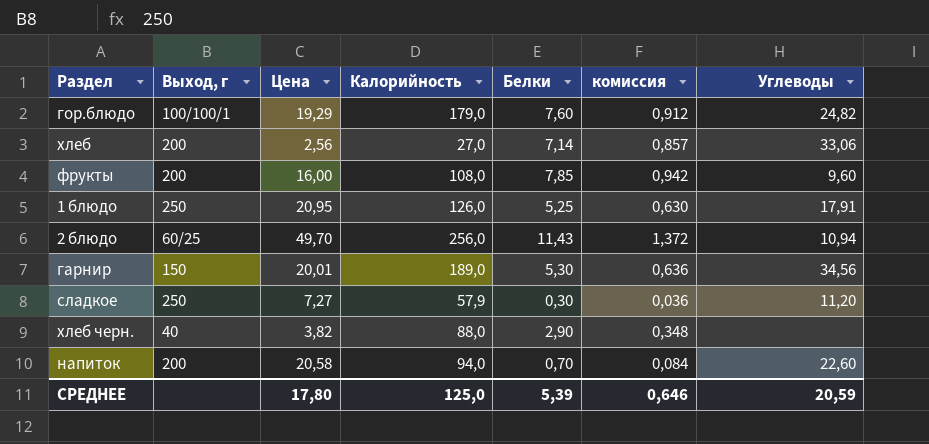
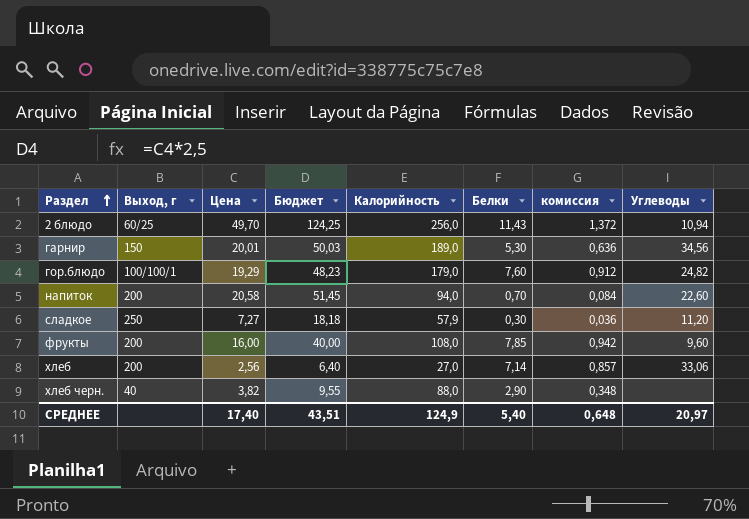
row order: none -> Раздел ascending
column Бюджет | formula: none -> [Цена] * 2,5
row 1 блюдо: 250 | 20,95 | 126,0 | 5,25 | 0,630 | 17,91 -> none
СРЕДНЕЕ | Цена: 17,80 -> 17,40
СРЕДНЕЕ | Калорийность: 125,0 -> 124,9
СРЕДНЕЕ | Белки: 5,39 -> 5,40
СРЕДНЕЕ | комиссия: 0,646 -> 0,648
СРЕДНЕЕ | Углеводы: 20,59 -> 20,97

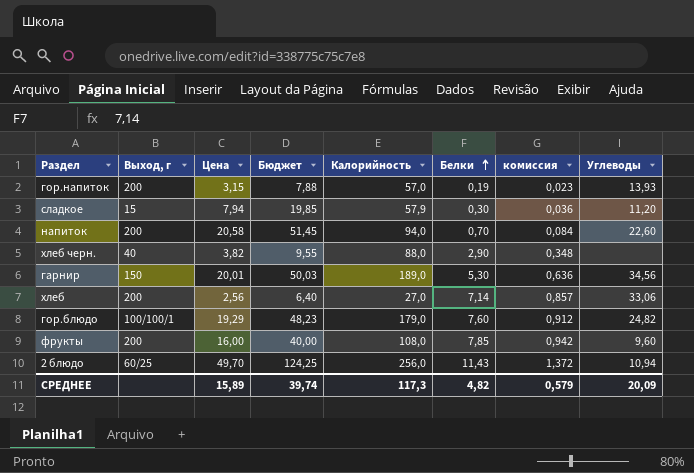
row order: Раздел ascending -> Белки ascending
row гор.напиток: none -> 200 | 3,15 | 7,88 | 57,0 | 0,19 | 0,023 | 13,93
сладкое | Выход, г: 250 -> 15
сладкое | Цена: 7,27 -> 7,94
сладкое | Бюджет: 18,18 -> 19,85
СРЕДНЕЕ | Цена: 17,40 -> 15,89
СРЕДНЕЕ | Бюджет: 43,51 -> 39,74
СРЕДНЕЕ | Калорийность: 124,9 -> 117,3
СРЕДНЕЕ | Белки: 5,40 -> 4,82
СРЕДНЕЕ | комиссия: 0,648 -> 0,579
СРЕДНЕЕ | Углеводы: 20,97 -> 20,09

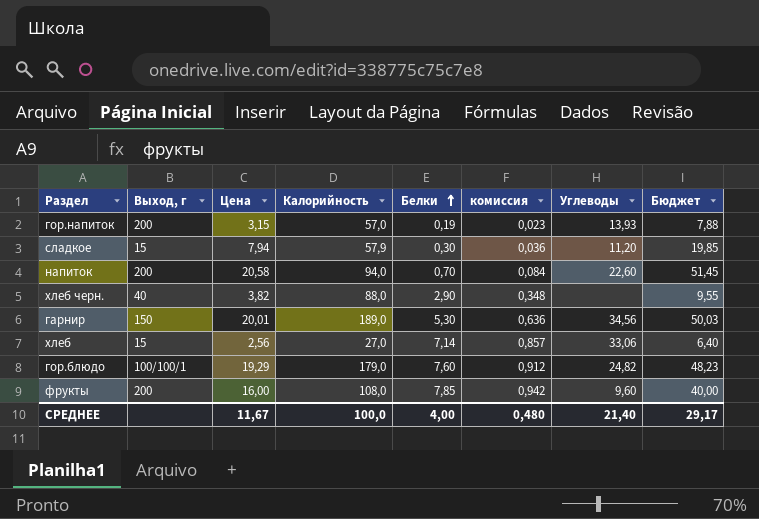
column Бюджет | position: 4 -> 8
row 2 блюдо: 60/25 | 49,70 | 124,25 | 256,0 | 11,43 | 1,372 | 10,94 -> none
хлеб | Выход, г: 200 -> 15
СРЕДНЕЕ | Цена: 15,89 -> 11,67
СРЕДНЕЕ | Калорийность: 117,3 -> 100,0
СРЕДНЕЕ | Белки: 4,82 -> 4,00
СРЕДНЕЕ | комиссия: 0,579 -> 0,480
СРЕДНЕЕ | Углеводы: 20,09 -> 21,40
СРЕДНЕЕ | Бюджет: 39,74 -> 29,17

